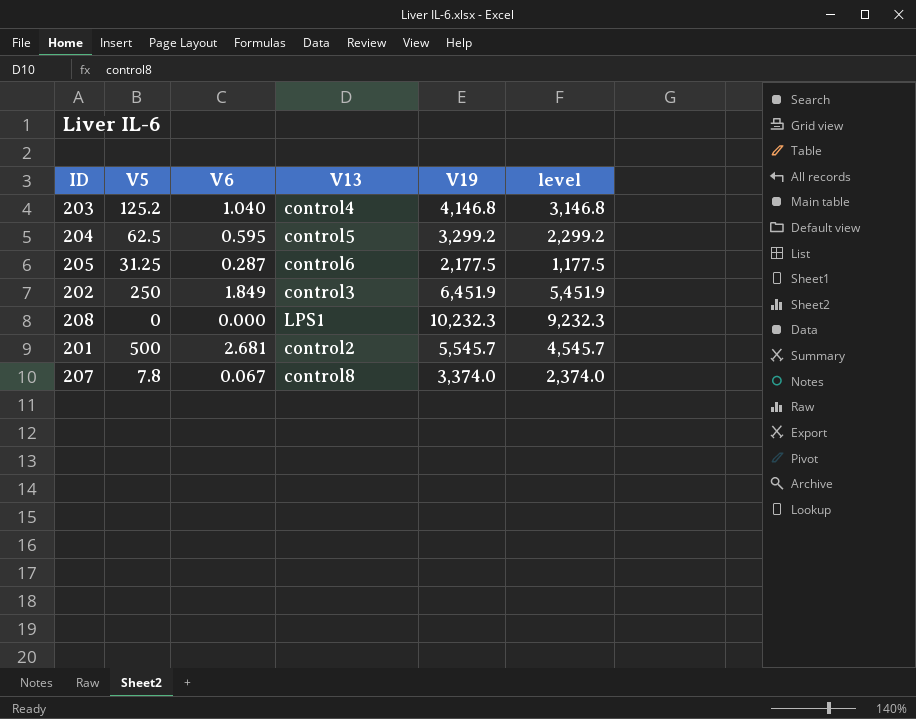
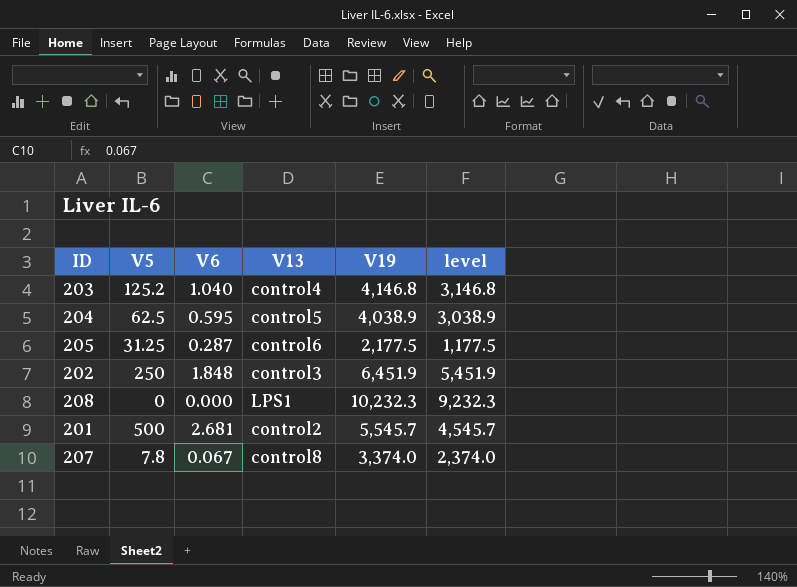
204 | V19: 3,299.2 -> 4,038.9
204 | level: 2,299.2 -> 3,038.9
202 | V6: 1.849 -> 1.848

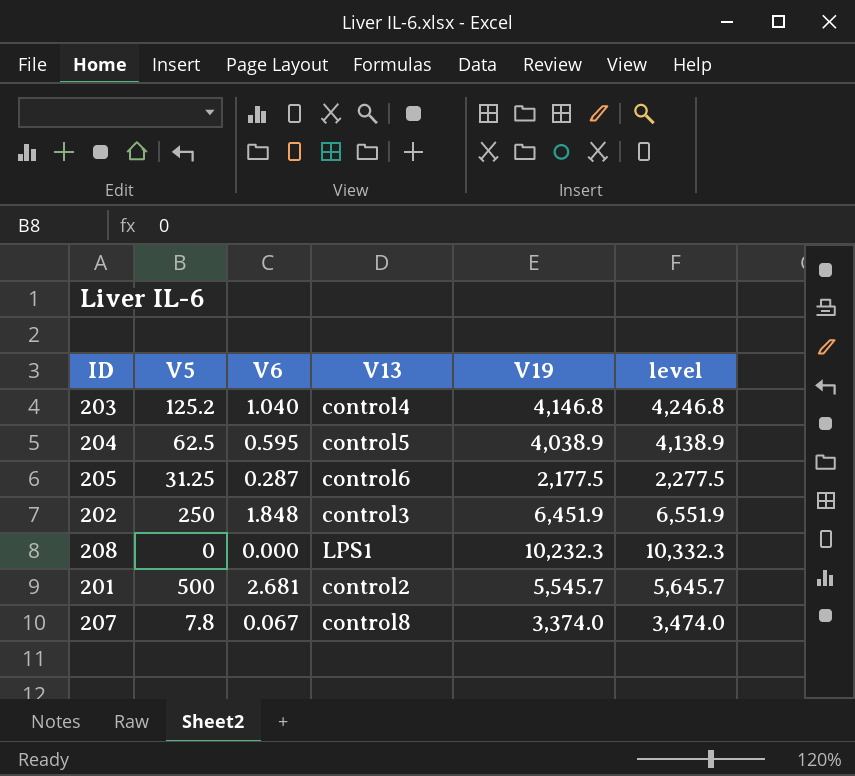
column level | formula: [V19] - 1000 -> [V19] + 100

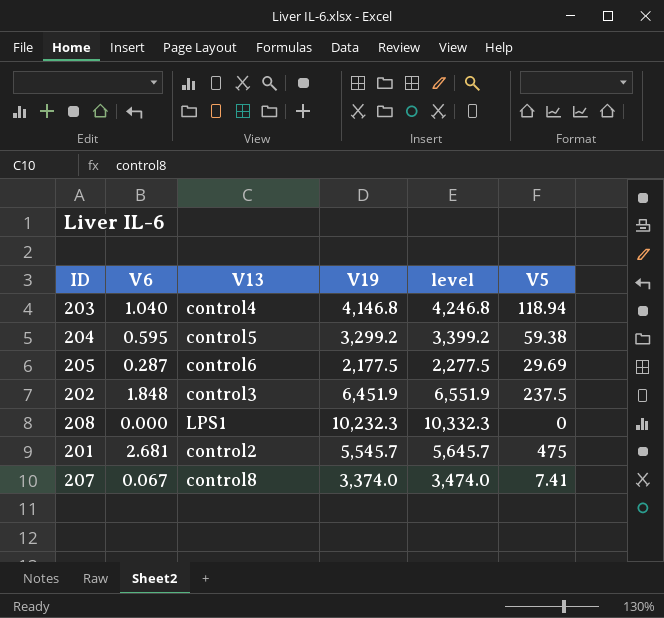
column V5 | position: 2 -> 6
203 | V5: 125.2 -> 118.94
204 | V19: 4,038.9 -> 3,299.2
204 | level: 4,138.9 -> 3,399.2
204 | V5: 62.5 -> 59.38
205 | V5: 31.25 -> 29.69
202 | V5: 250 -> 237.5
201 | V5: 500 -> 475
207 | V5: 7.8 -> 7.41

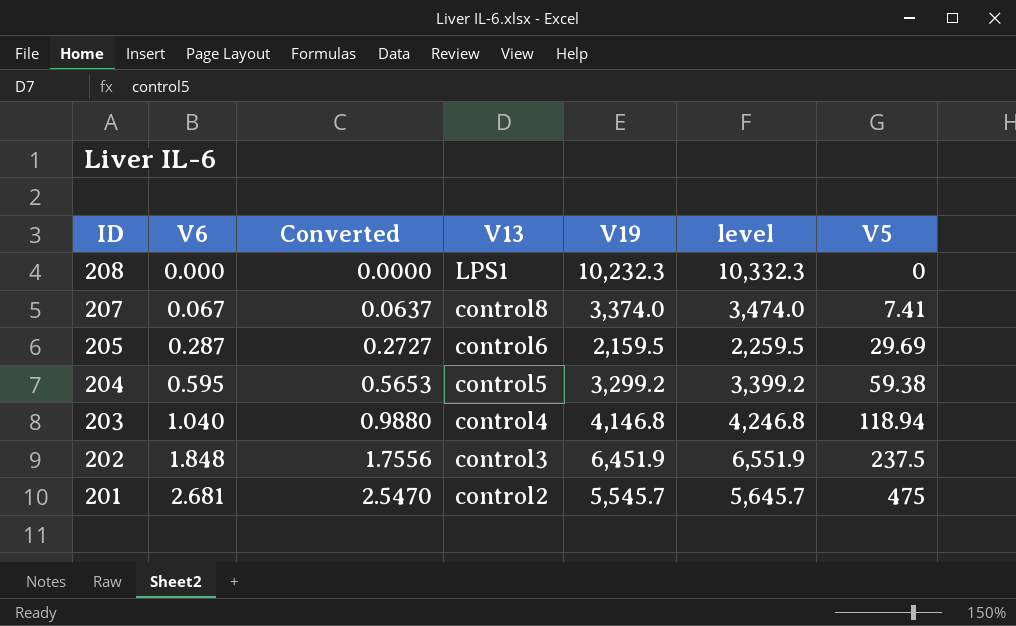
row order: none -> ID descending
column Converted | formula: none -> [V6] * 0.95
205 | V19: 2,177.5 -> 2,159.5
205 | level: 2,277.5 -> 2,259.5

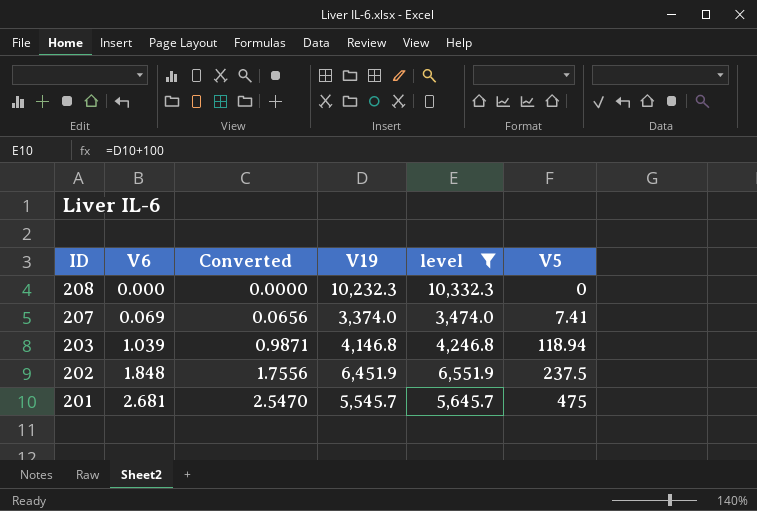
filter: none -> level >= 3,474.0
column V13 | position: 4 -> none
207 | V6: 0.067 -> 0.069
207 | Converted: 0.0637 -> 0.0656
203 | V6: 1.040 -> 1.039
203 | Converted: 0.9880 -> 0.9871

